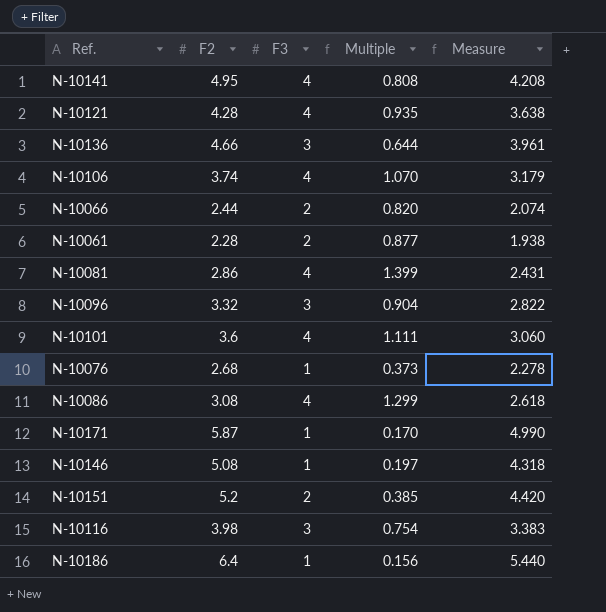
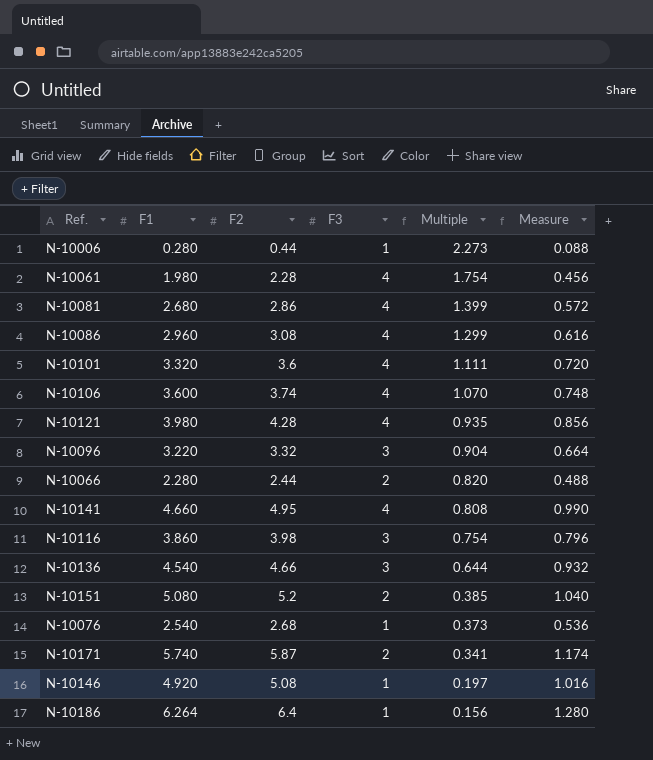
row order: none -> Multiple descending
column F1 | position: none -> 2
column Measure | formula: [F2] * 0.85 -> [F2] * 0.2
row N-10006: none -> 0.280 | 0.44 | 1 | 2.273 | 0.088
N-10061 | F3: 2 -> 4
N-10061 | Multiple: 0.877 -> 1.754
N-10171 | F3: 1 -> 2
N-10171 | Multiple: 0.170 -> 0.341

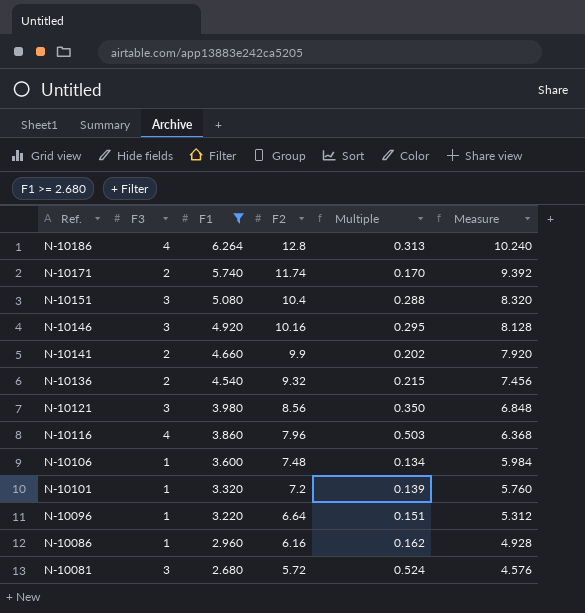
filter: none -> F1 >= 2.680
row order: Multiple descending -> Ref. descending
column F3 | position: 4 -> 2
column Measure | formula: [F2] * 0.2 -> [F2] * 0.8
N-10186 | F3: 1 -> 4
N-10186 | F2: 6.4 -> 12.8
N-10186 | Multiple: 0.156 -> 0.313
N-10171 | F2: 5.87 -> 11.74
N-10171 | Multiple: 0.341 -> 0.170
N-10151 | F3: 2 -> 3
N-10151 | F2: 5.2 -> 10.4
N-10151 | Multiple: 0.385 -> 0.288
N-10146 | F3: 1 -> 3
N-10146 | F2: 5.08 -> 10.16
N-10146 | Multiple: 0.197 -> 0.295
N-10141 | F3: 4 -> 2
N-10141 | F2: 4.95 -> 9.9
N-10141 | Multiple: 0.808 -> 0.202
N-10136 | F3: 3 -> 2
N-10136 | F2: 4.66 -> 9.32
N-10136 | Multiple: 0.644 -> 0.215
N-10121 | F3: 4 -> 3
N-10121 | F2: 4.28 -> 8.56
N-10121 | Multiple: 0.935 -> 0.350
N-10116 | F3: 3 -> 4
N-10116 | F2: 3.98 -> 7.96
N-10116 | Multiple: 0.754 -> 0.503
N-10106 | F3: 4 -> 1
N-10106 | F2: 3.74 -> 7.48
N-10106 | Multiple: 1.070 -> 0.134
N-10101 | F3: 4 -> 1
N-10101 | F2: 3.6 -> 7.2
N-10101 | Multiple: 1.111 -> 0.139
N-10096 | F3: 3 -> 1
N-10096 | F2: 3.32 -> 6.64
N-10096 | Multiple: 0.904 -> 0.151
N-10086 | F3: 4 -> 1
N-10086 | F2: 3.08 -> 6.16
N-10086 | Multiple: 1.299 -> 0.162
N-10081 | F3: 4 -> 3
N-10081 | F2: 2.86 -> 5.72
N-10081 | Multiple: 1.399 -> 0.524

